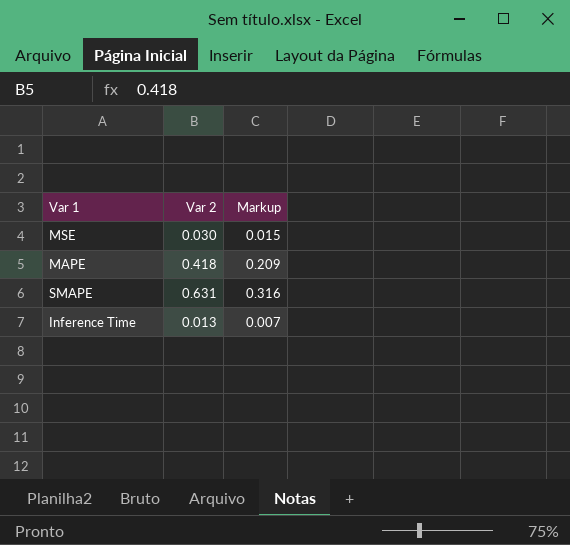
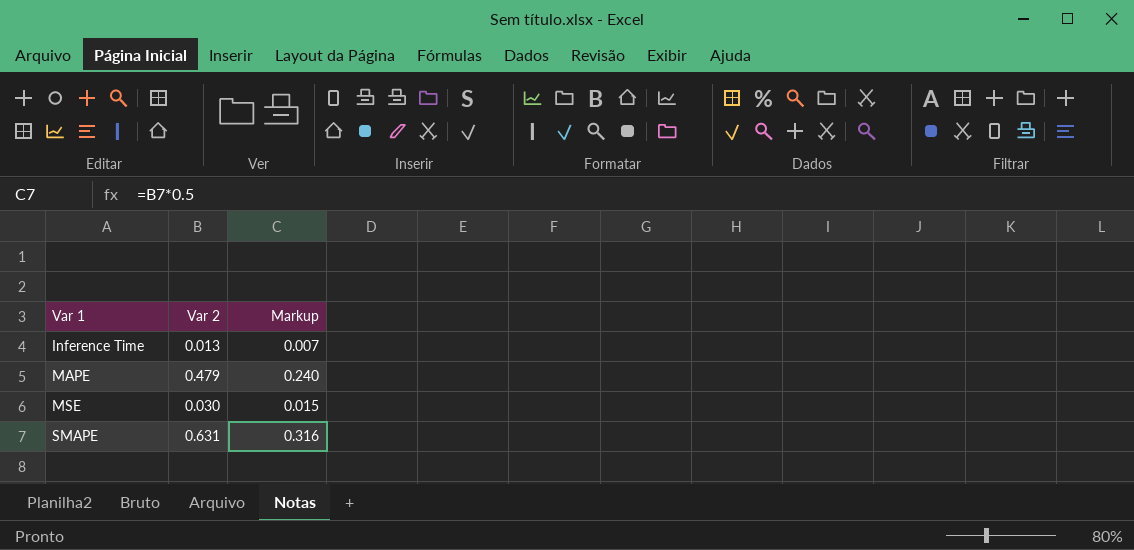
row order: none -> Var 1 ascending
MAPE | Var 2: 0.418 -> 0.479
MAPE | Markup: 0.209 -> 0.240

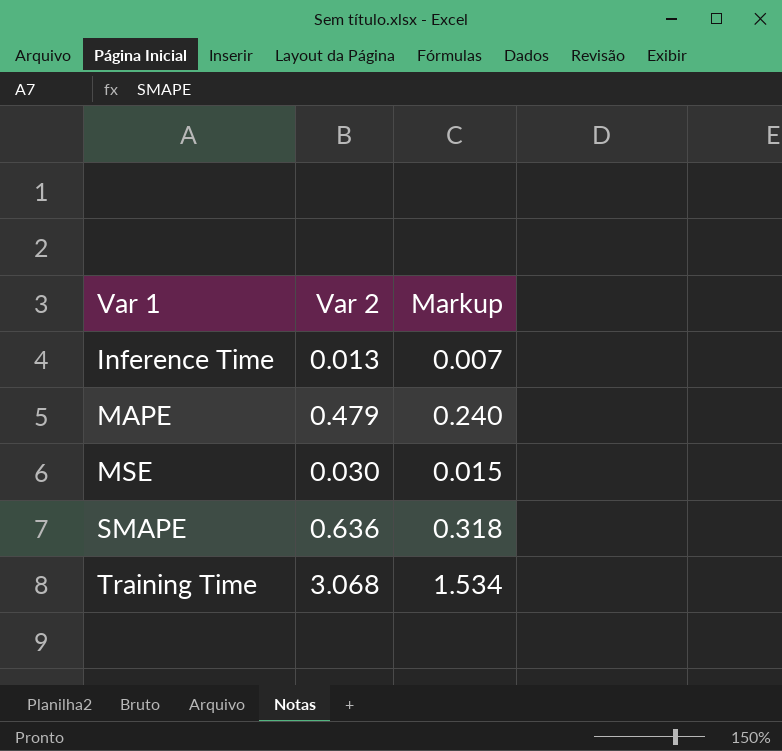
SMAPE | Var 2: 0.631 -> 0.636
SMAPE | Markup: 0.316 -> 0.318
row Training Time: none -> 3.068 | 1.534

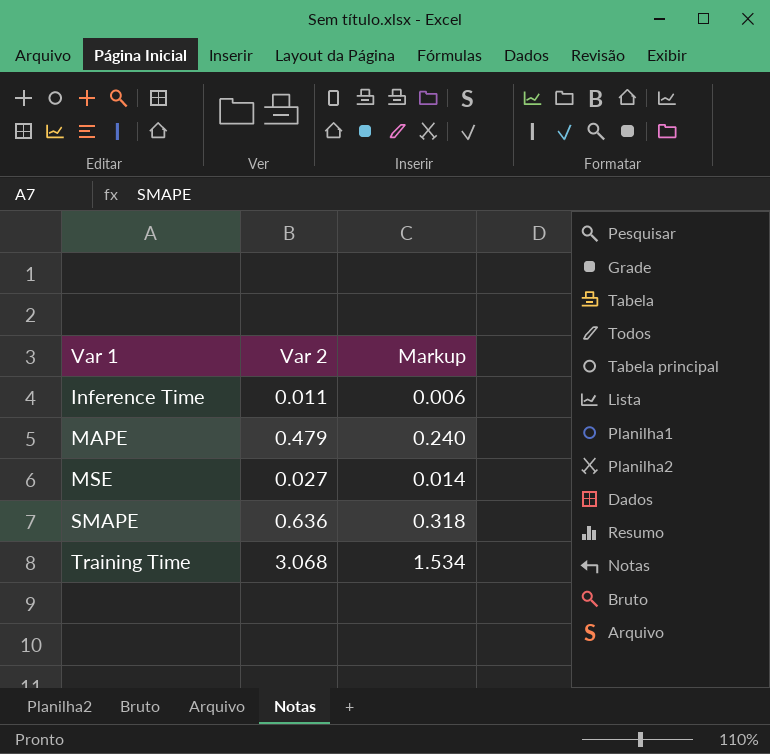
Inference Time | Var 2: 0.013 -> 0.011
Inference Time | Markup: 0.007 -> 0.006
MSE | Var 2: 0.030 -> 0.027
MSE | Markup: 0.015 -> 0.014

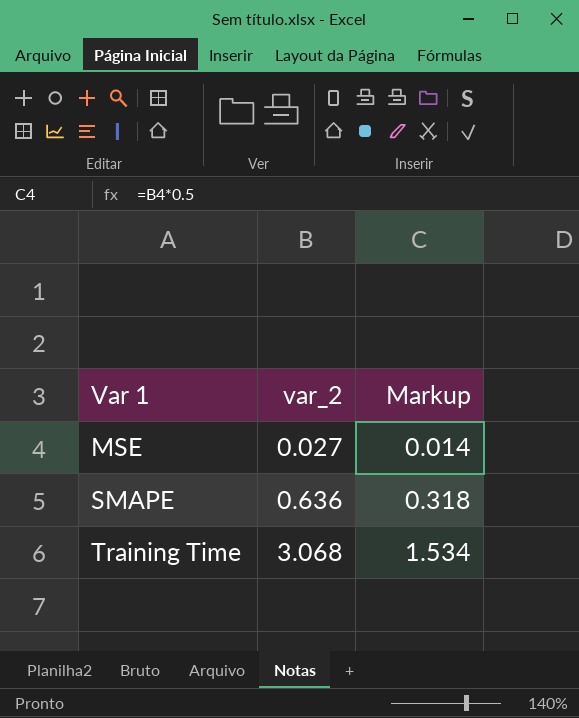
column name: Var 2 -> var_2
row Inference Time: 0.011 | 0.006 -> none
row MAPE: 0.479 | 0.240 -> none

